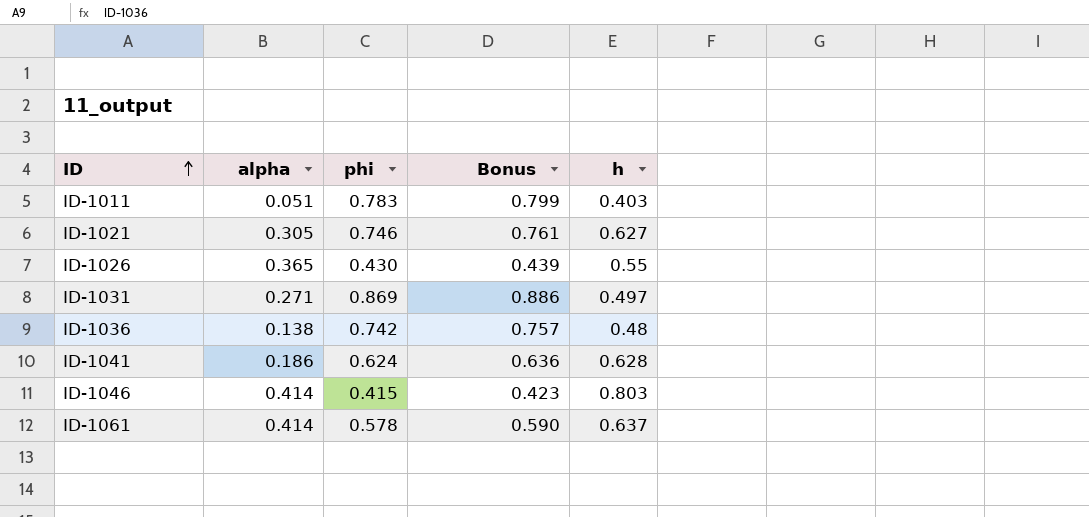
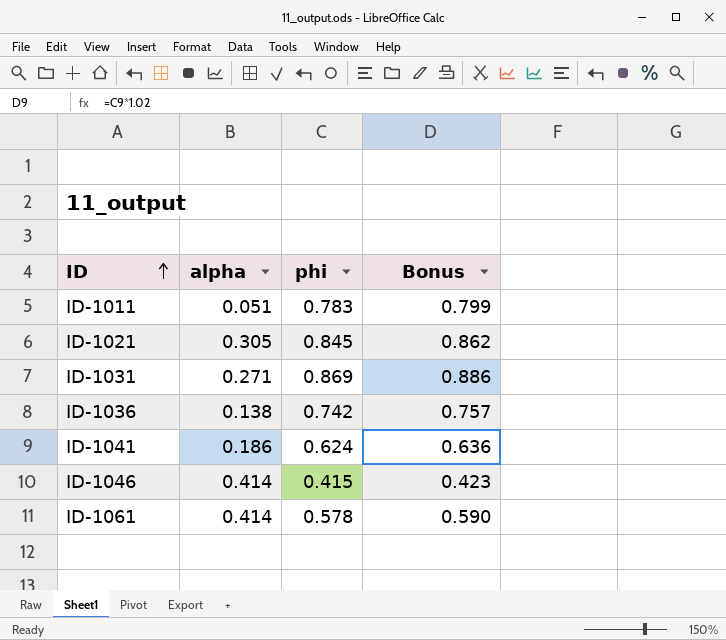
column h | position: 5 -> none
row ID-1026: 0.365 | 0.430 | 0.439 | 0.55 -> none
ID-1021 | phi: 0.746 -> 0.845
ID-1021 | Bonus: 0.761 -> 0.862

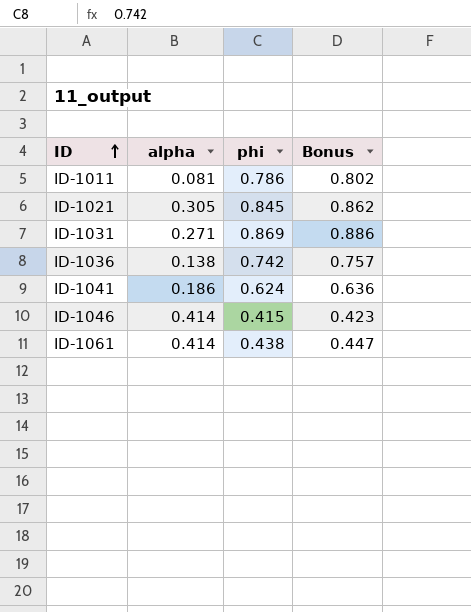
ID-1011 | alpha: 0.051 -> 0.081
ID-1011 | phi: 0.783 -> 0.786
ID-1011 | Bonus: 0.799 -> 0.802
ID-1061 | phi: 0.578 -> 0.438
ID-1061 | Bonus: 0.590 -> 0.447

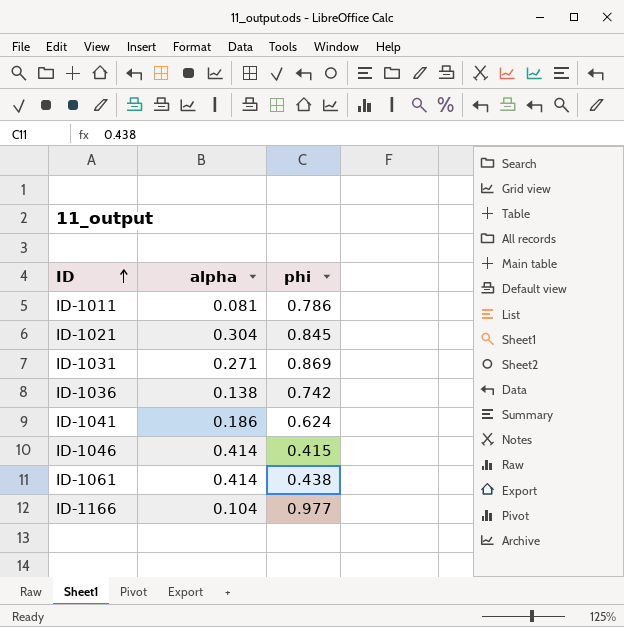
column Bonus | formula: [phi] * 1.02 -> none
ID-1021 | alpha: 0.305 -> 0.304
row ID-1166: none -> 0.104 | 0.977

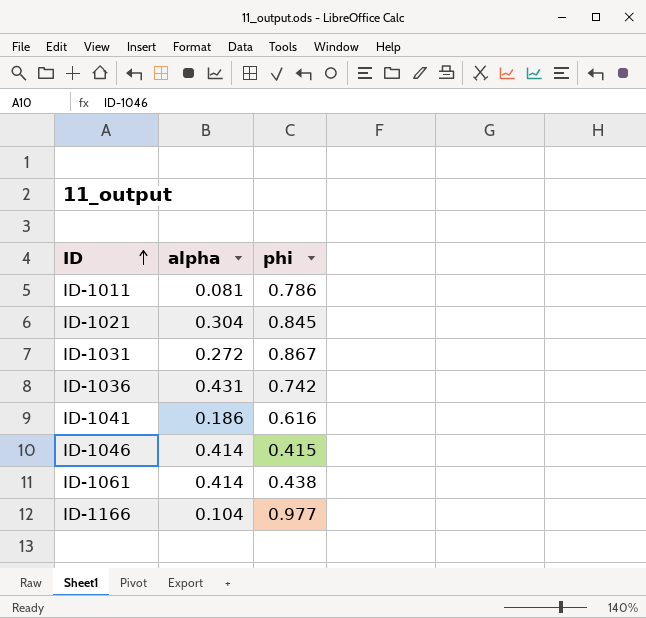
ID-1031 | alpha: 0.271 -> 0.272
ID-1031 | phi: 0.869 -> 0.867
ID-1036 | alpha: 0.138 -> 0.431
ID-1041 | phi: 0.624 -> 0.616

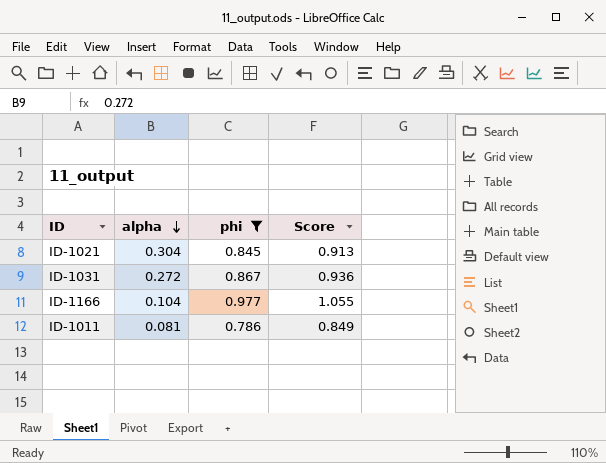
filter: none -> phi >= 0.786
row order: ID ascending -> alpha descending
column Score | formula: none -> [phi] * 1.08

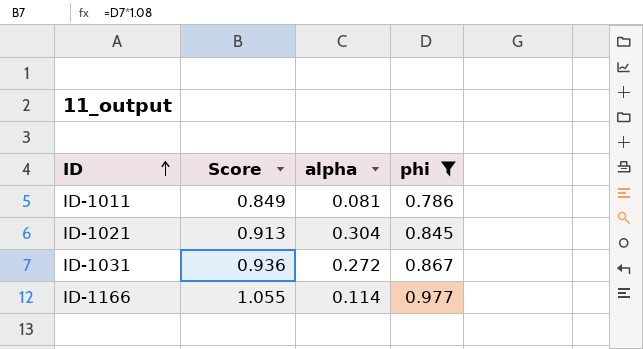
row order: alpha descending -> ID ascending
column Score | position: 4 -> 2
ID-1166 | alpha: 0.104 -> 0.114

